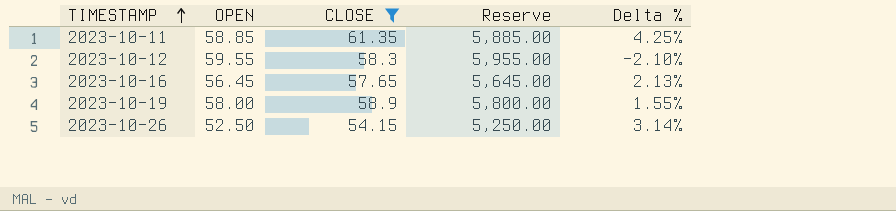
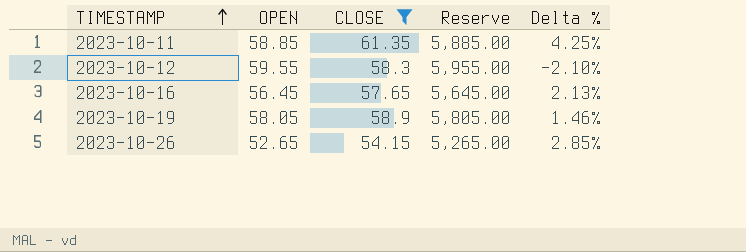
2023-10-19 | OPEN: 58.00 -> 58.05
2023-10-19 | Reserve: 5,800.00 -> 5,805.00
2023-10-19 | Delta %: 1.55% -> 1.46%
2023-10-26 | OPEN: 52.50 -> 52.65
2023-10-26 | Reserve: 5,250.00 -> 5,265.00
2023-10-26 | Delta %: 3.14% -> 2.85%

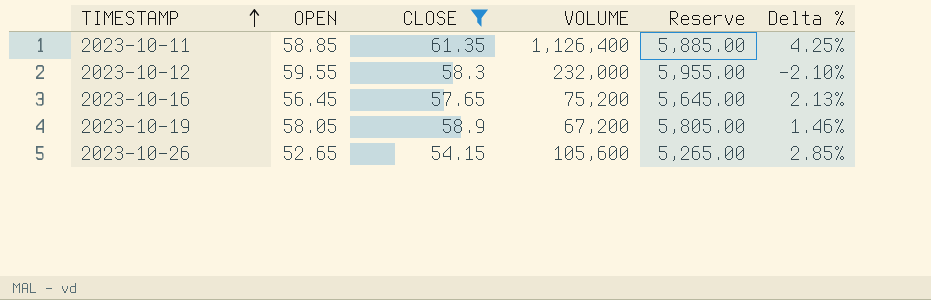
column VOLUME | position: none -> 4

